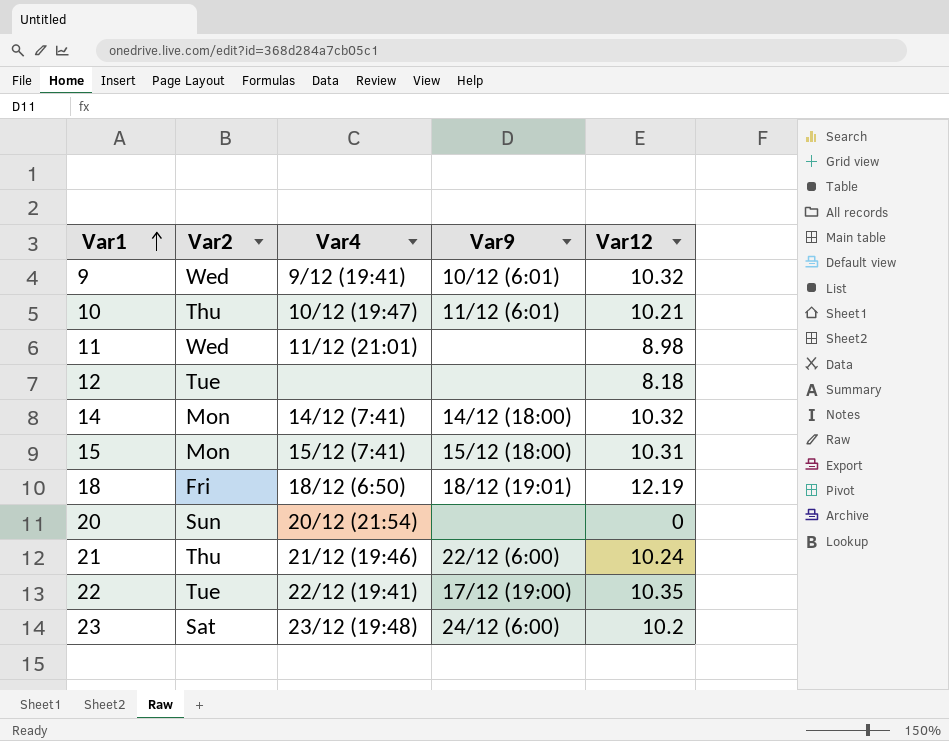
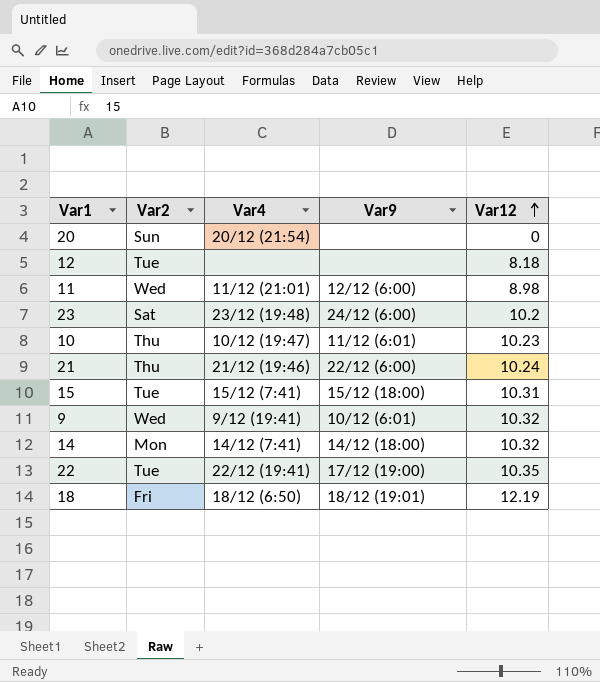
row order: Var1 ascending -> Var12 ascending
11 | Var9: none -> 12/12 (6:00)
10 | Var12: 10.21 -> 10.23
15 | Var2: Mon -> Tue

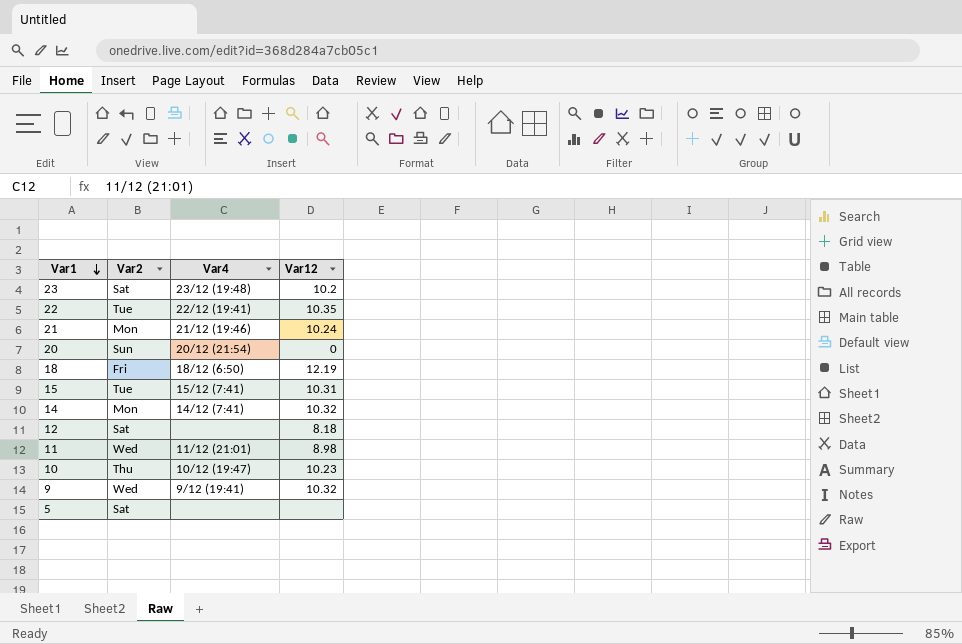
row order: Var12 ascending -> Var1 descending
column Var9 | position: 4 -> none
21 | Var2: Thu -> Mon
12 | Var2: Tue -> Sat
row 5: none -> Sat | none | none

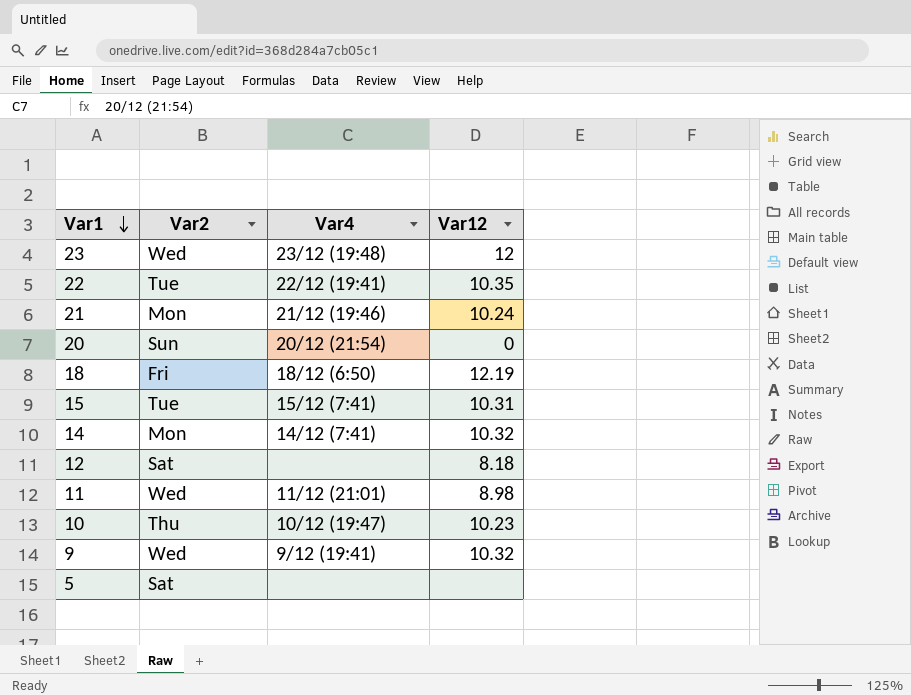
23 | Var2: Sat -> Wed
23 | Var12: 10.2 -> 12

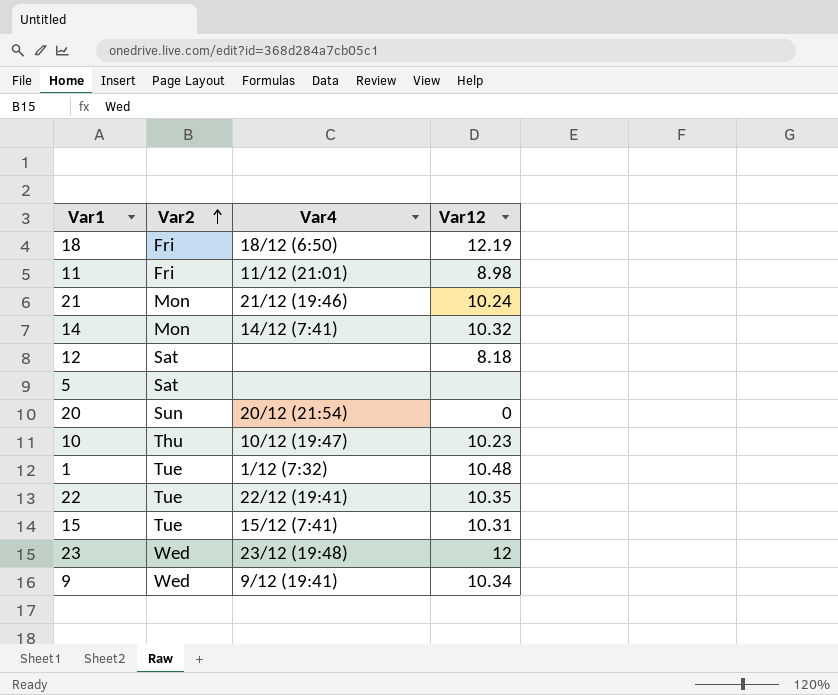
row order: Var1 descending -> Var2 ascending
11 | Var2: Wed -> Fri
row 1: none -> Tue | 1/12 (7:32) | 10.48
9 | Var12: 10.32 -> 10.34

